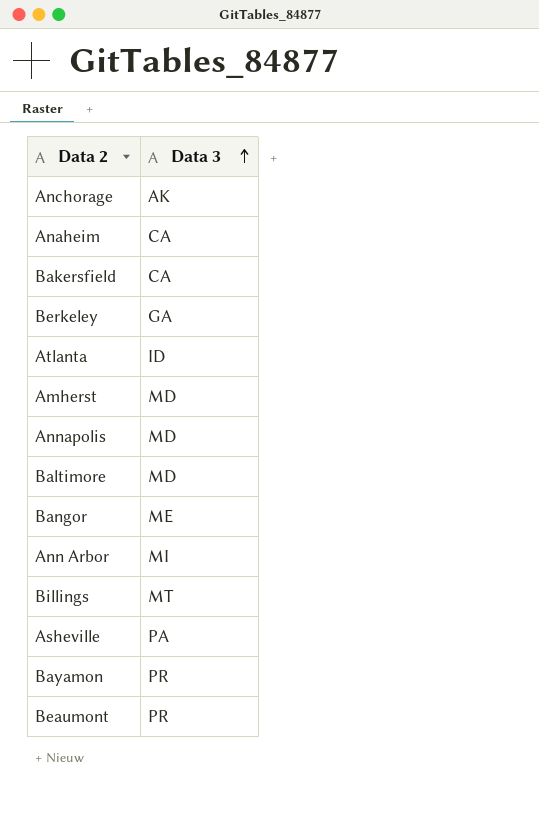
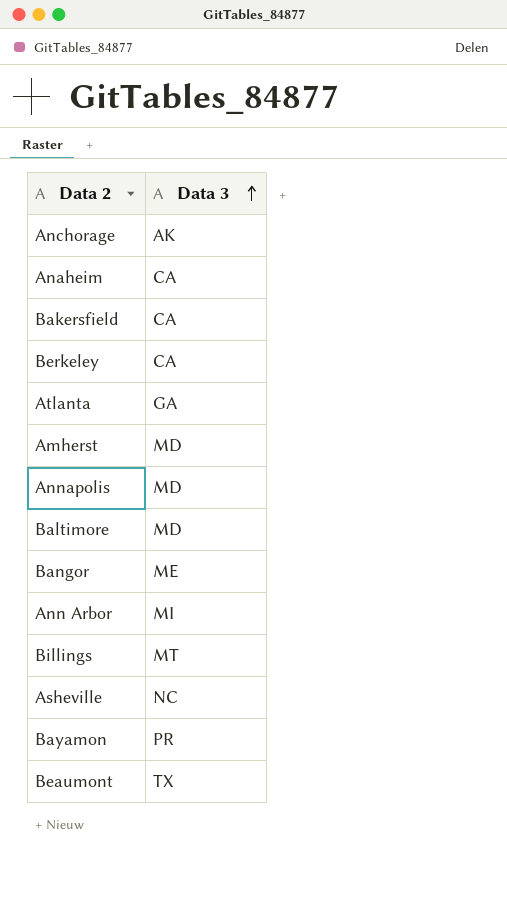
Berkeley | Data 3: GA -> CA
Atlanta | Data 3: ID -> GA
Asheville | Data 3: PA -> NC
Beaumont | Data 3: PR -> TX

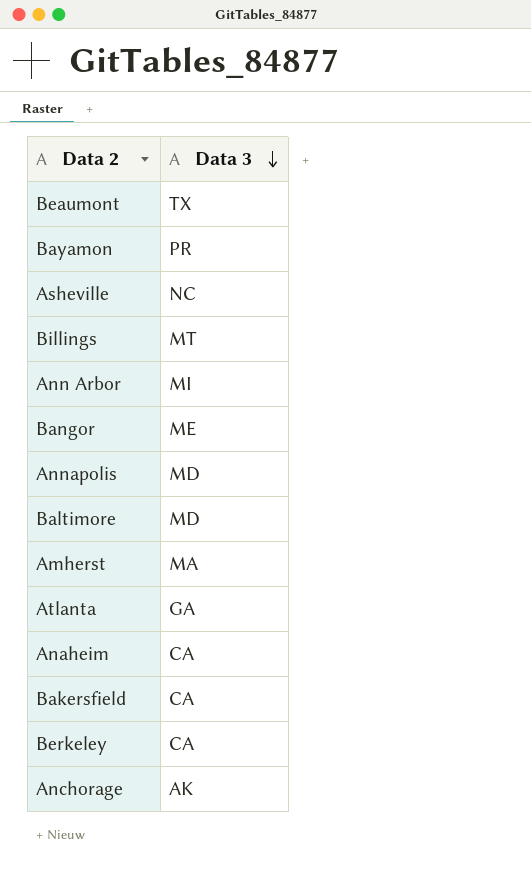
row order: Data 3 ascending -> Data 3 descending
Amherst | Data 3: MD -> MA

